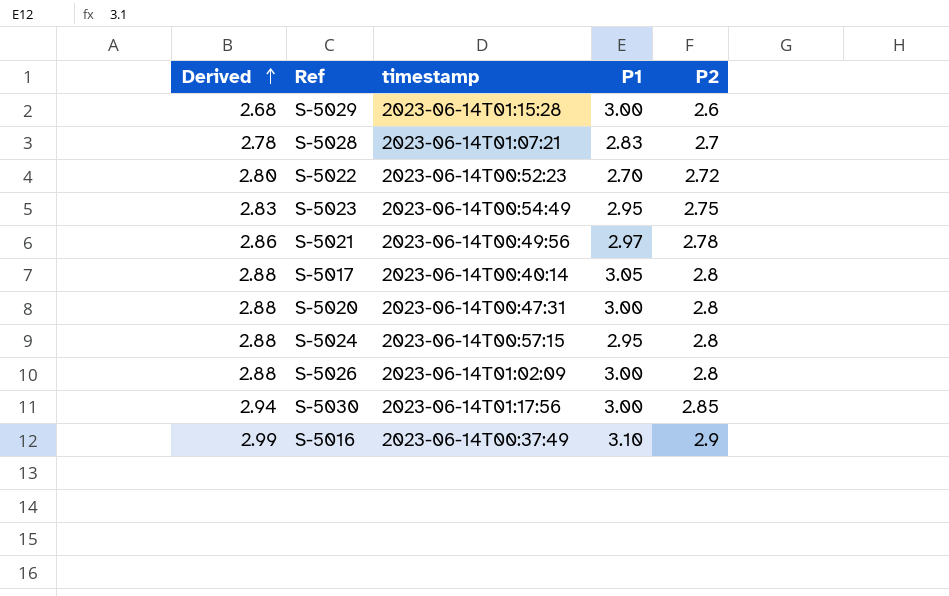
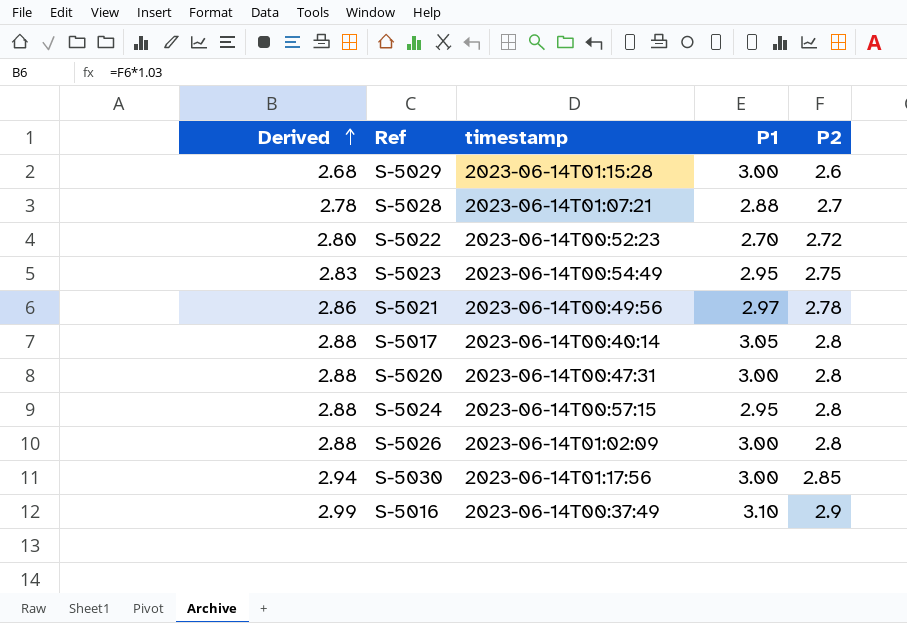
S-5028 | P1: 2.83 -> 2.88

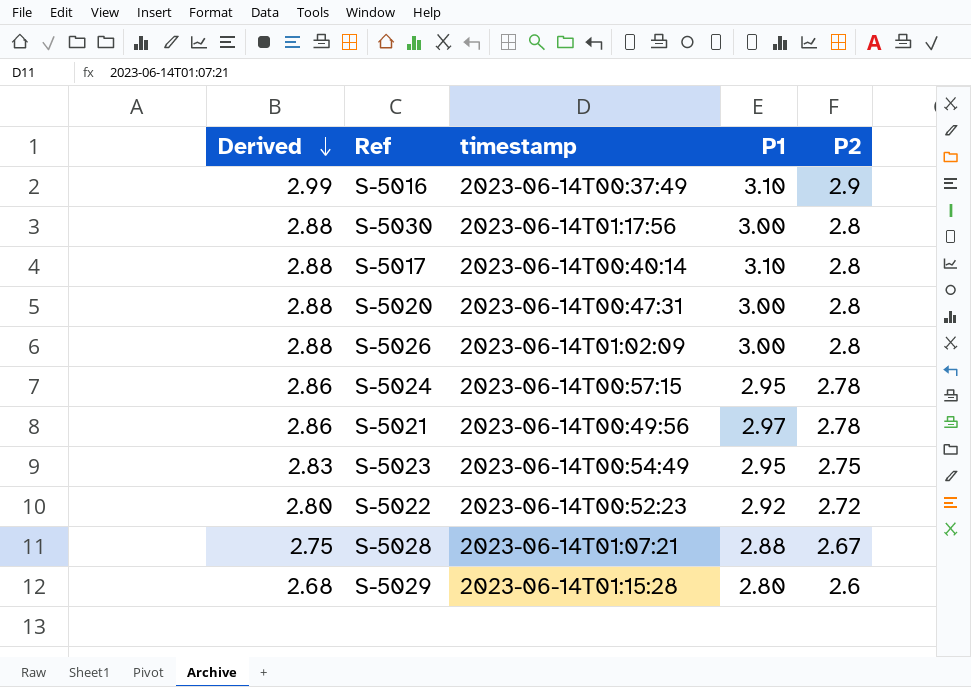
row order: Derived ascending -> Derived descending
S-5030 | Derived: 2.94 -> 2.88
S-5030 | P2: 2.85 -> 2.8
S-5017 | P1: 3.05 -> 3.10
S-5024 | Derived: 2.88 -> 2.86
S-5024 | P2: 2.8 -> 2.78
S-5022 | P1: 2.70 -> 2.92
S-5028 | Derived: 2.78 -> 2.75
S-5028 | P2: 2.7 -> 2.67
S-5029 | P1: 3.00 -> 2.80

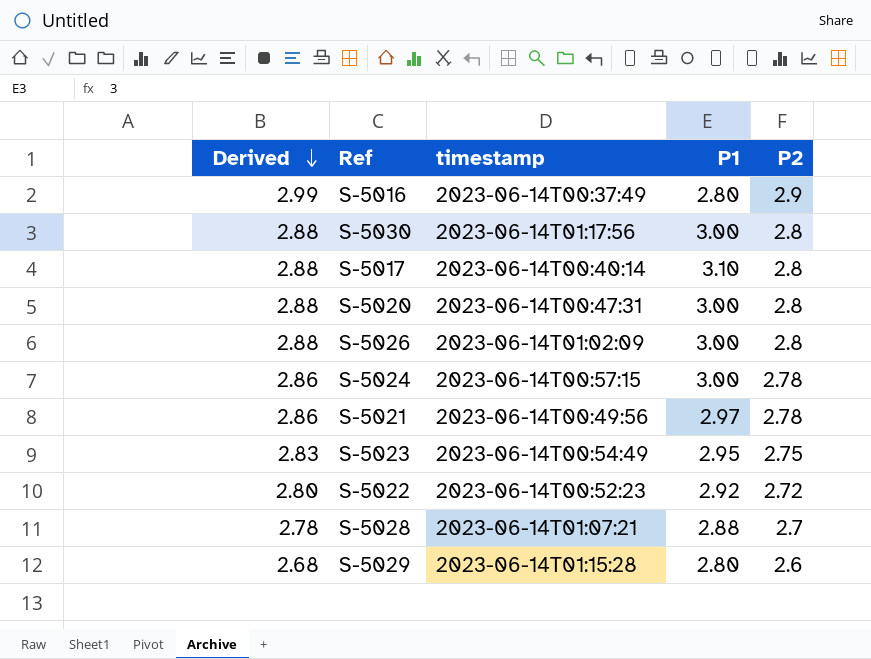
S-5016 | P1: 3.10 -> 2.80
S-5024 | P1: 2.95 -> 3.00
S-5028 | Derived: 2.75 -> 2.78
S-5028 | P2: 2.67 -> 2.7

